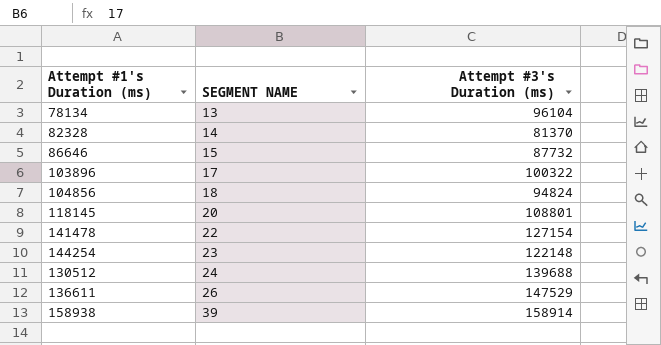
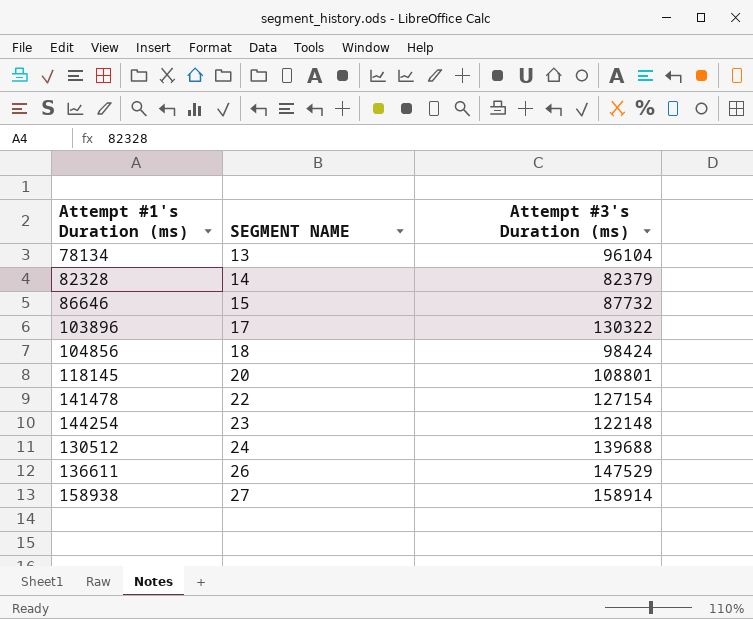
82328 | Attempt #3's Duration (ms): 81370 -> 82379
103896 | Attempt #3's Duration (ms): 100322 -> 130322
104856 | Attempt #3's Duration (ms): 94824 -> 98424
158938 | SEGMENT NAME: 39 -> 27

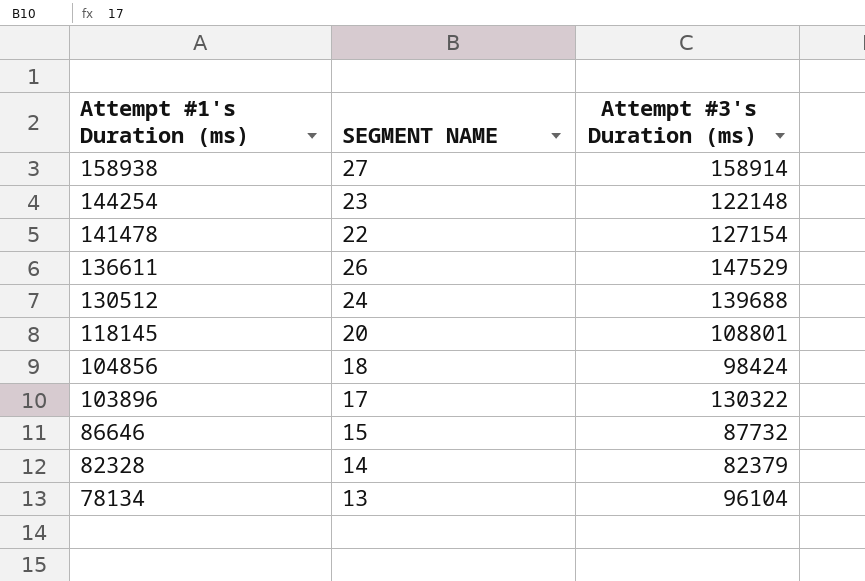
row order: SEGMENT NAME ascending -> Attempt #1's Duration (ms) descending

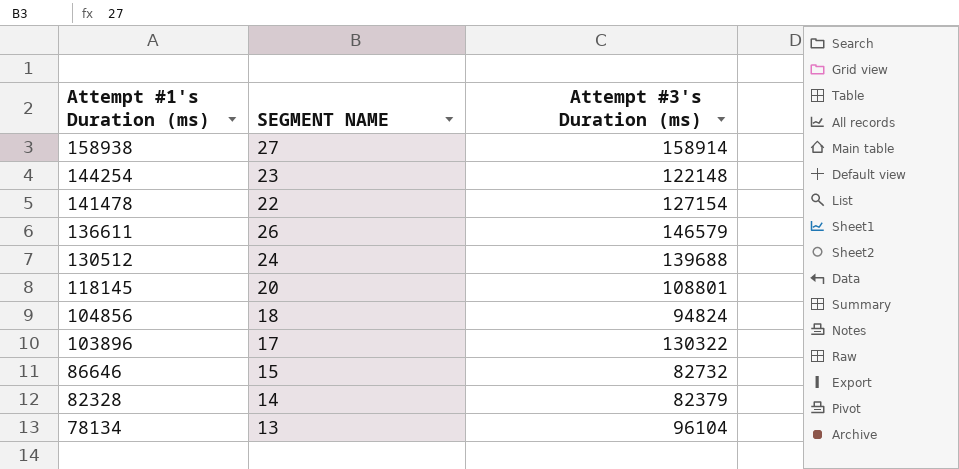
136611 | Attempt #3's Duration (ms): 147529 -> 146579
104856 | Attempt #3's Duration (ms): 98424 -> 94824
86646 | Attempt #3's Duration (ms): 87732 -> 82732

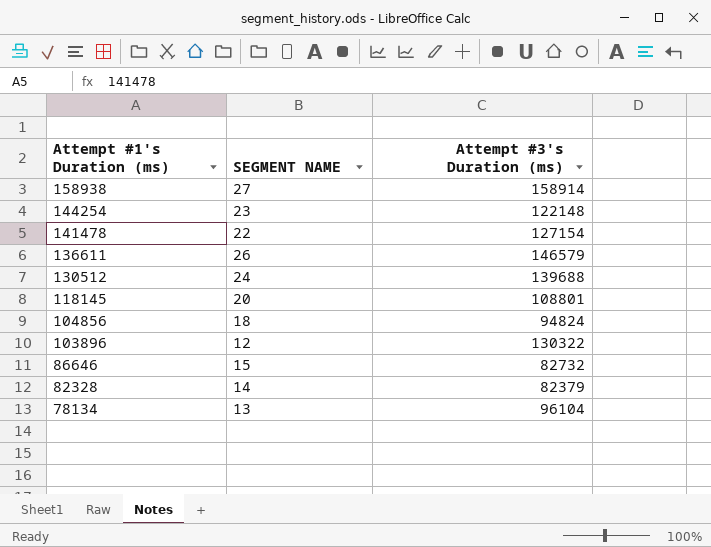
103896 | SEGMENT NAME: 17 -> 12

